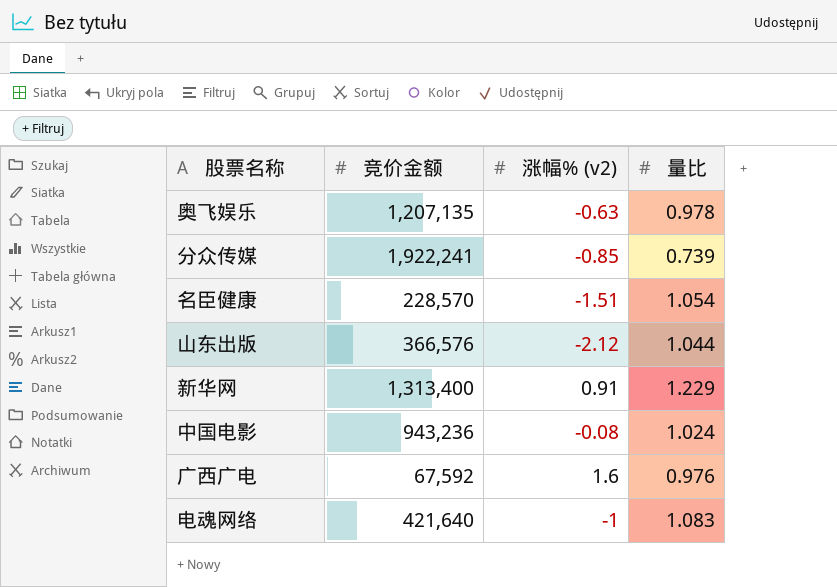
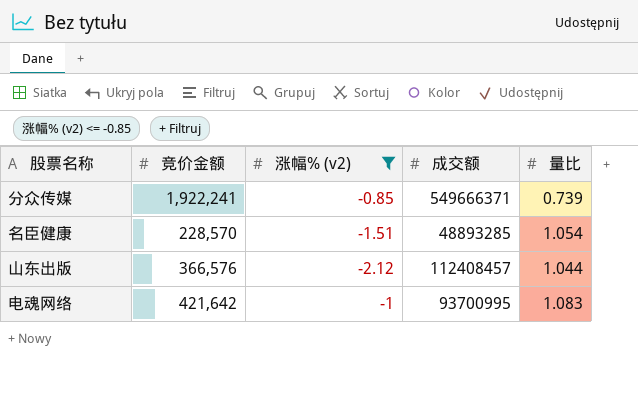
filter: none -> 涨幅% (v2) <= -0.85
column 成交额 | position: none -> 4
电魂网络 | 竞价金额: 421,640 -> 421,642

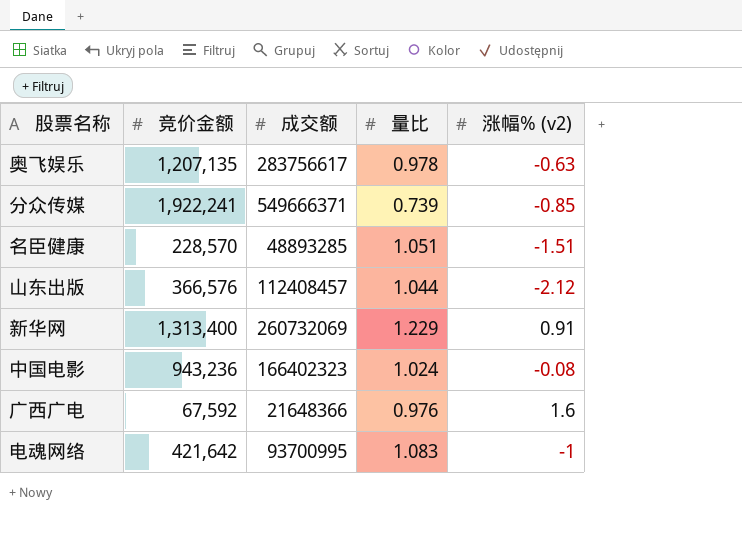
filter: 涨幅% (v2) <= -0.85 -> none
column 涨幅% (v2) | position: 3 -> 5
名臣健康 | 量比: 1.054 -> 1.051

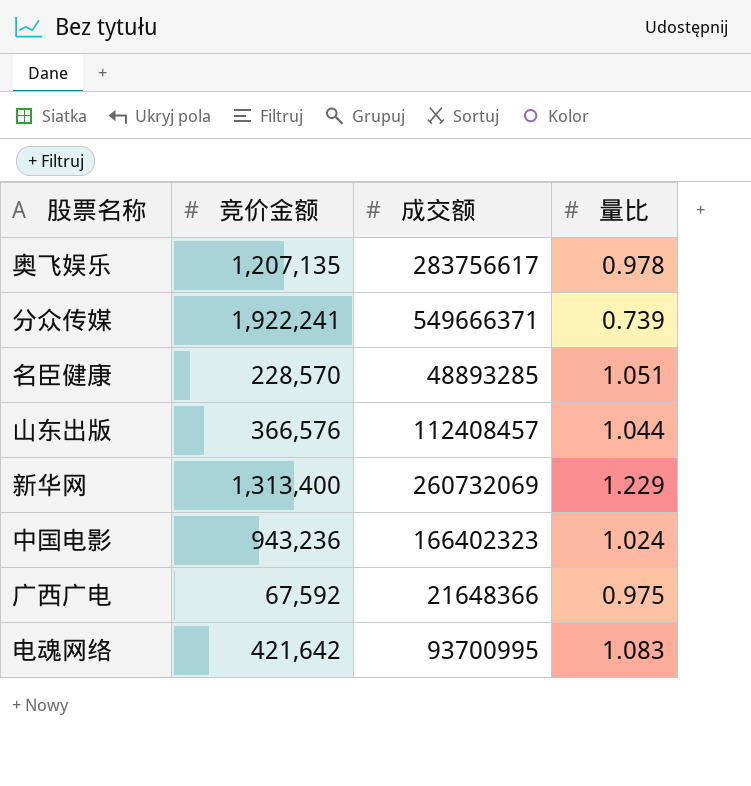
column 涨幅% (v2) | position: 5 -> none
广西广电 | 量比: 0.976 -> 0.975

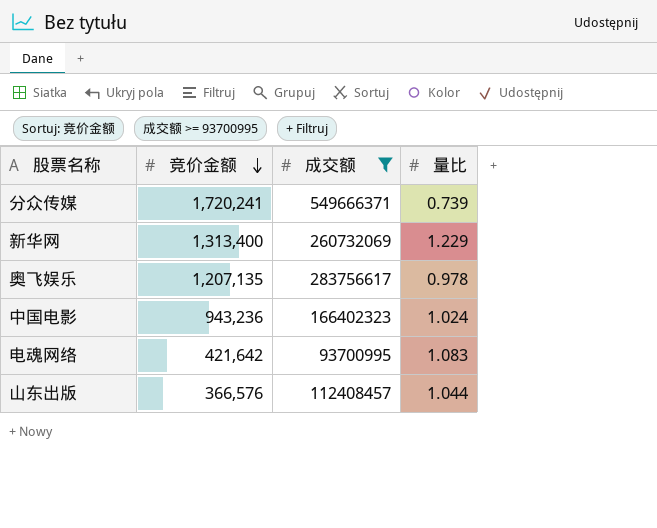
filter: none -> 成交额 >= 93700995
row order: none -> 竞价金额 descending
分众传媒 | 竞价金额: 1,922,241 -> 1,720,241

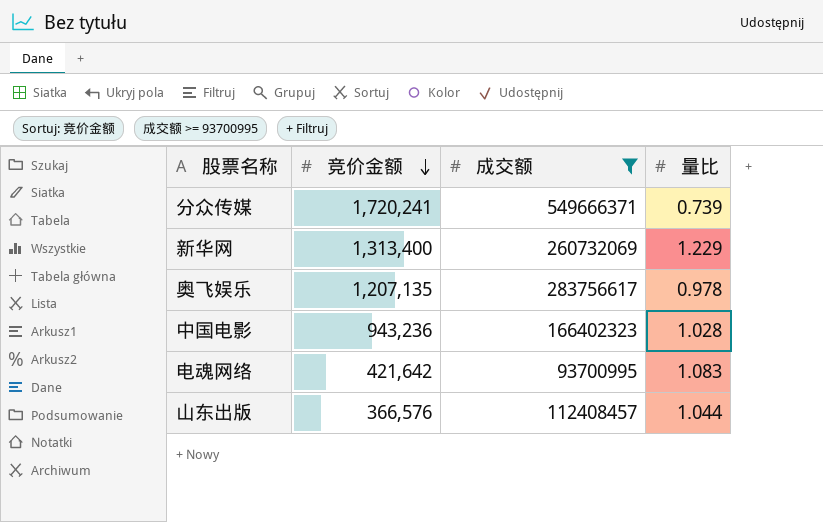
中国电影 | 量比: 1.024 -> 1.028

